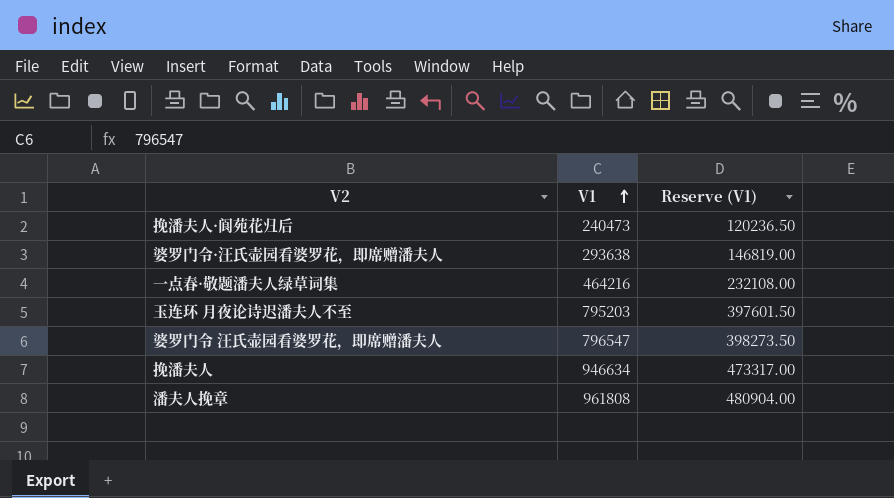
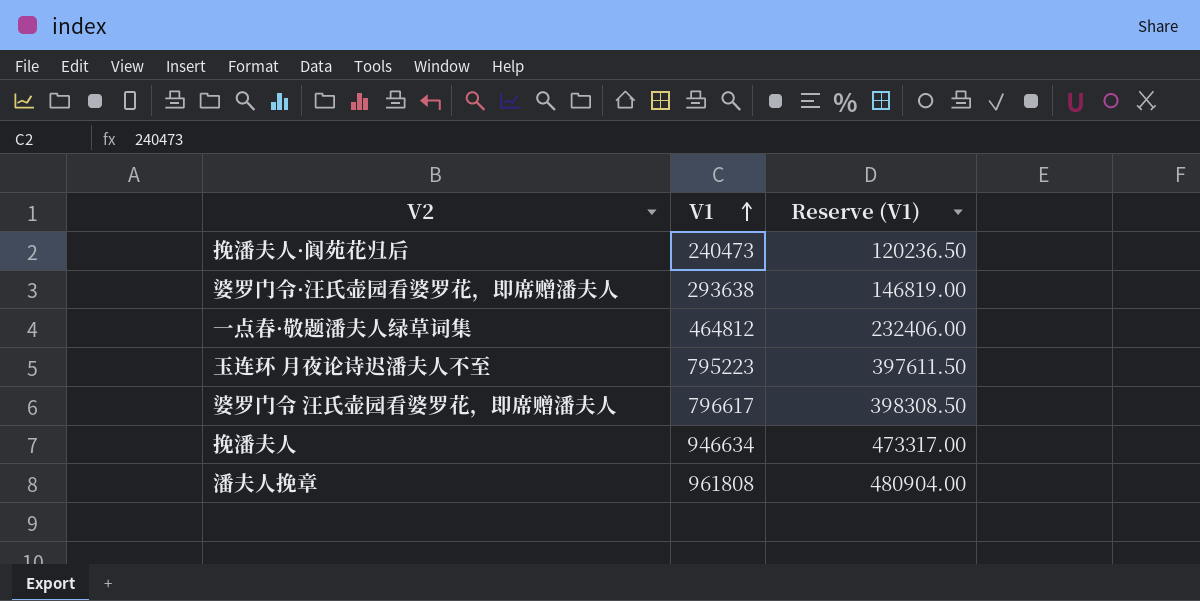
一点春·敬题潘夫人绿草词集 | V1: 464216 -> 464812
一点春·敬题潘夫人绿草词集 | Reserve (V1): 232108.00 -> 232406.00
玉连环 月夜论诗迟潘夫人不至 | V1: 795203 -> 795223
玉连环 月夜论诗迟潘夫人不至 | Reserve (V1): 397601.50 -> 397611.50
婆罗门令 汪氏壶园看婆罗花，即席赠潘夫人 | V1: 796547 -> 796617
婆罗门令 汪氏壶园看婆罗花，即席赠潘夫人 | Reserve (V1): 398273.50 -> 398308.50

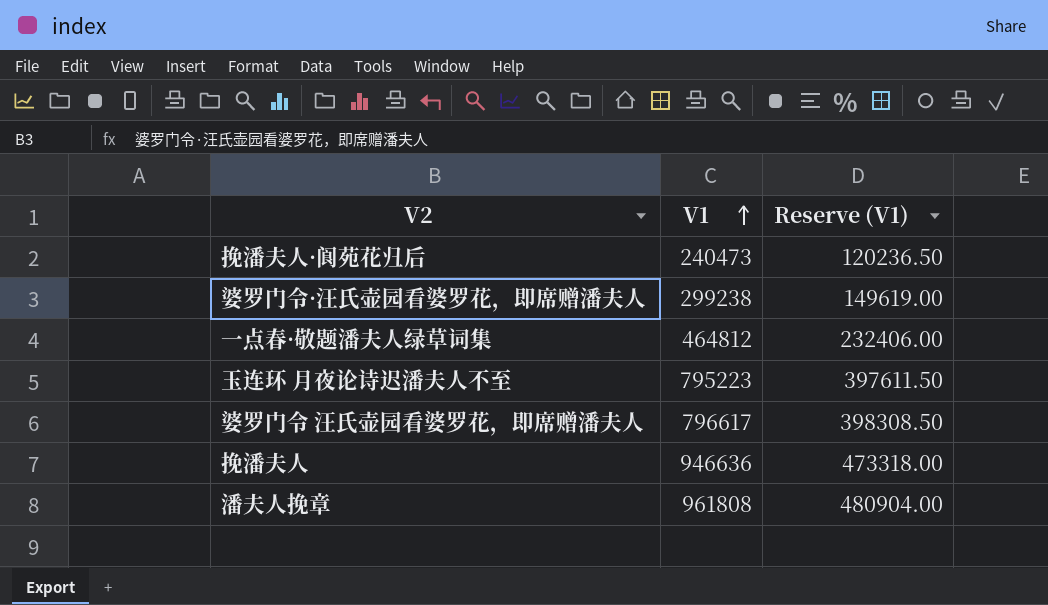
婆罗门令·汪氏壶园看婆罗花，即席赠潘夫人 | V1: 293638 -> 299238
婆罗门令·汪氏壶园看婆罗花，即席赠潘夫人 | Reserve (V1): 146819.00 -> 149619.00
挽潘夫人 | V1: 946634 -> 946636
挽潘夫人 | Reserve (V1): 473317.00 -> 473318.00

